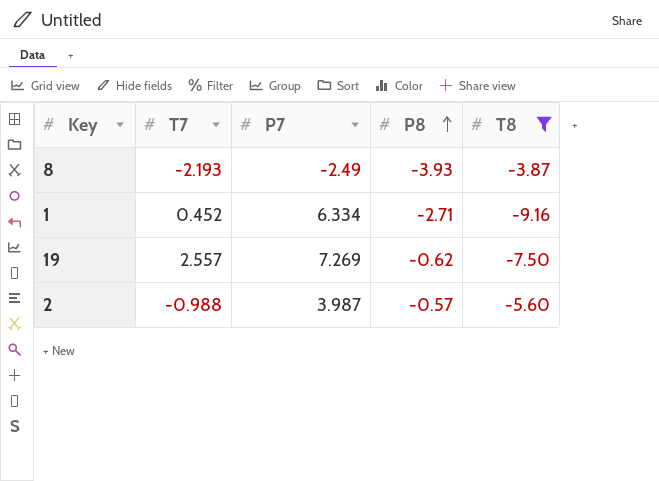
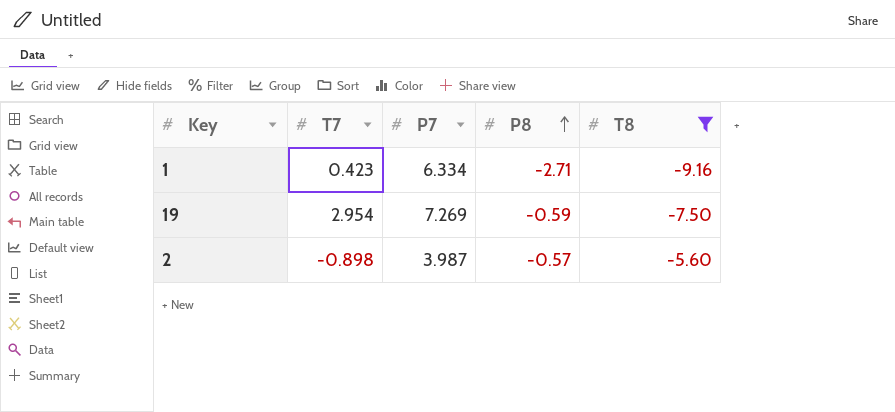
row 8: -2.193 | -2.49 | -3.93 | -3.87 -> none
1 | T7: 0.452 -> 0.423
19 | T7: 2.557 -> 2.954
19 | P8: -0.62 -> -0.59
2 | T7: -0.988 -> -0.898

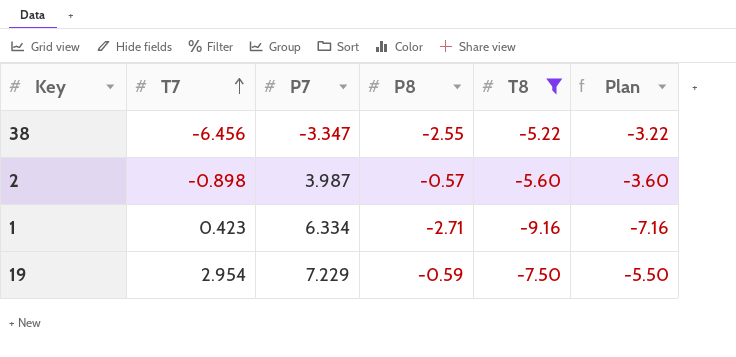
row order: P8 ascending -> T7 ascending
column Plan | formula: none -> [T8] + 2
row 38: none -> -6.456 | -3.347 | -2.55 | -5.22 | -3.22
19 | P7: 7.269 -> 7.229

